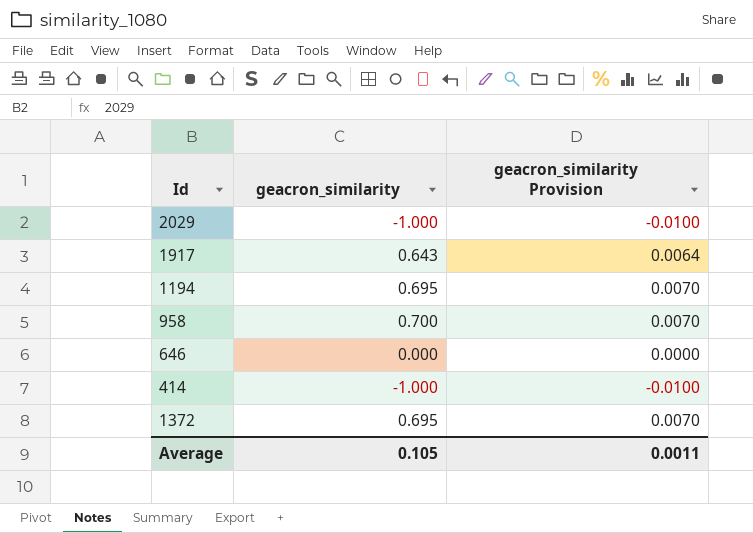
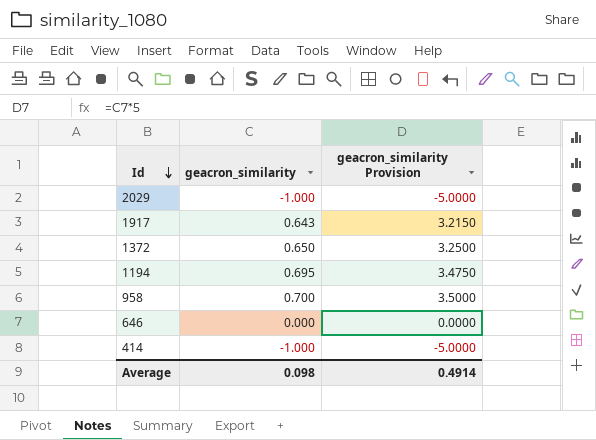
row order: none -> Id descending
column geacron_similarity Provision | formula: [geacron_similarity] * 0.01 -> [geacron_similarity] * 5
1372 | geacron_similarity: 0.695 -> 0.650
Average | geacron_similarity: 0.105 -> 0.098
Average | geacron_similarity Provision: 0.0011 -> 0.4914

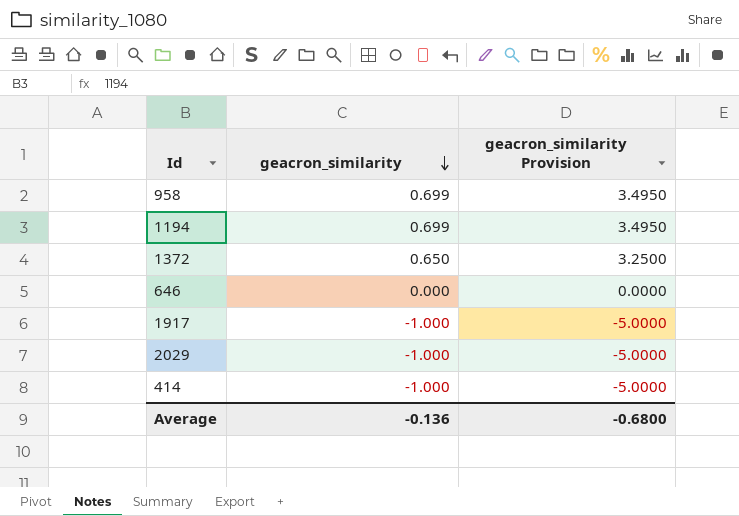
row order: Id descending -> geacron_similarity descending
958 | geacron_similarity: 0.700 -> 0.699
958 | geacron_similarity Provision: 3.5000 -> 3.4950
1194 | geacron_similarity: 0.695 -> 0.699
1194 | geacron_similarity Provision: 3.4750 -> 3.4950
1917 | geacron_similarity: 0.643 -> -1.000
1917 | geacron_similarity Provision: 3.2150 -> -5.0000
Average | geacron_similarity: 0.098 -> -0.136
Average | geacron_similarity Provision: 0.4914 -> -0.6800

